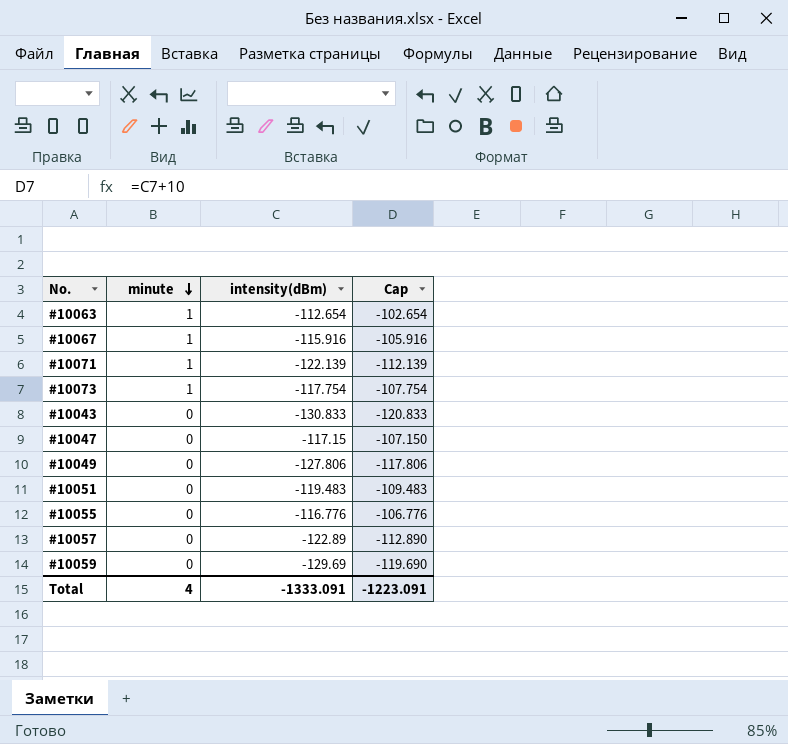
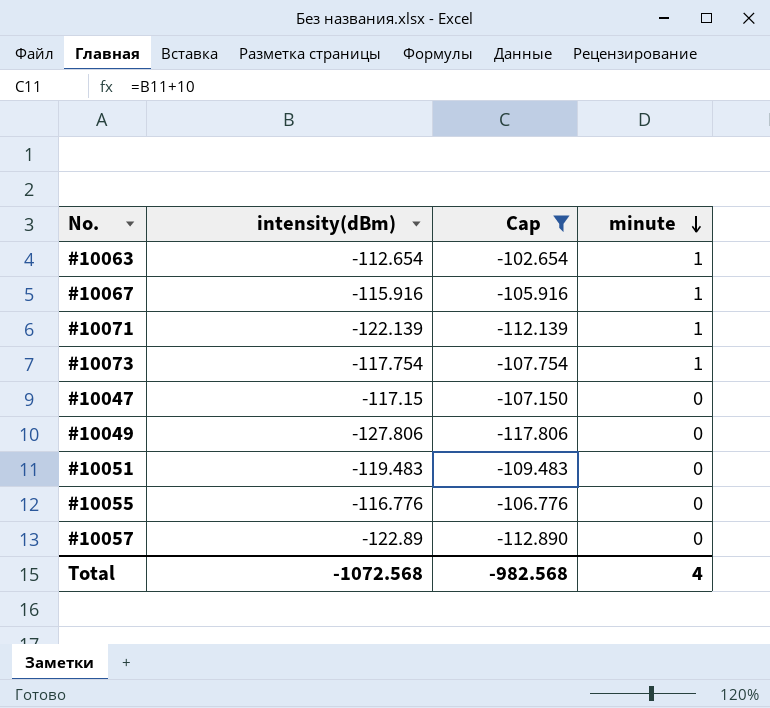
filter: none -> Cap >= -117.806
column minute | position: 2 -> 4
Total | intensity(dBm): -1333.091 -> -1072.568
Total | Cap: -1223.091 -> -982.568

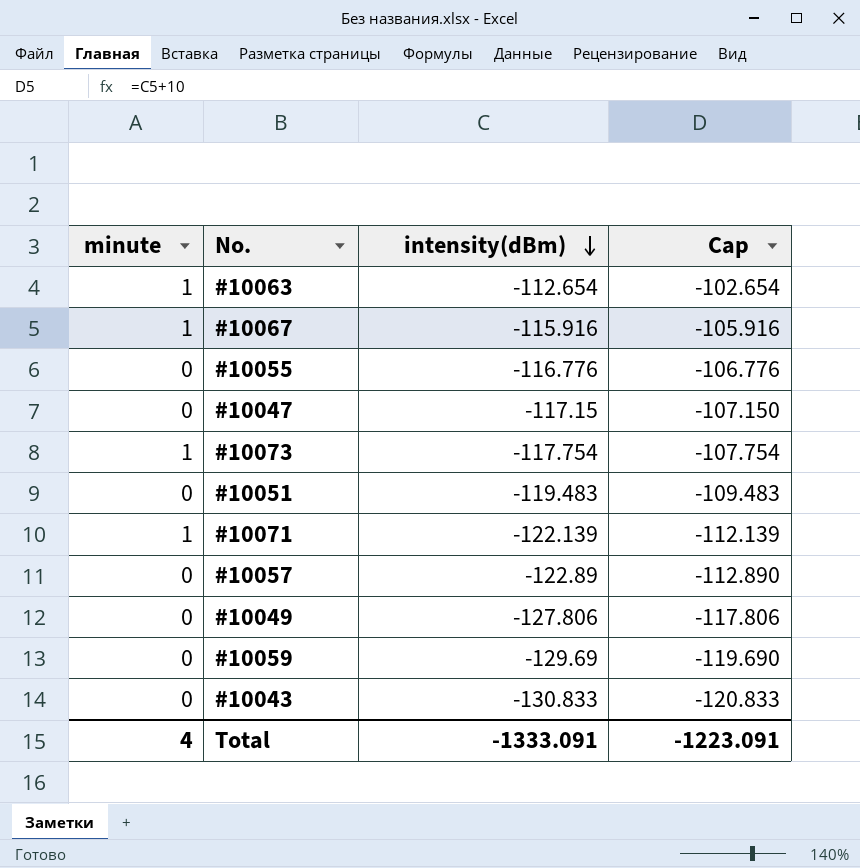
filter: Cap >= -117.806 -> none
row order: minute descending -> intensity(dBm) descending
column minute | position: 4 -> 1
Total | intensity(dBm): -1072.568 -> -1333.091
Total | Cap: -982.568 -> -1223.091

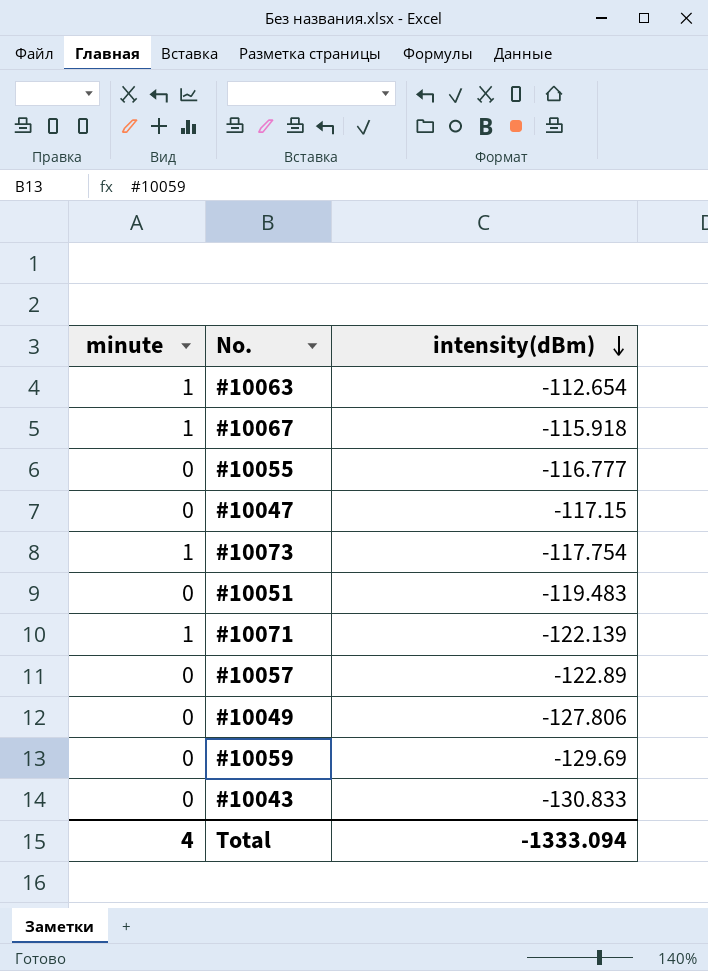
column Cap | formula: [intensity(dBm)] + 10 -> none
#10067 | intensity(dBm): -115.916 -> -115.918
#10055 | intensity(dBm): -116.776 -> -116.777
Total | intensity(dBm): -1333.091 -> -1333.094

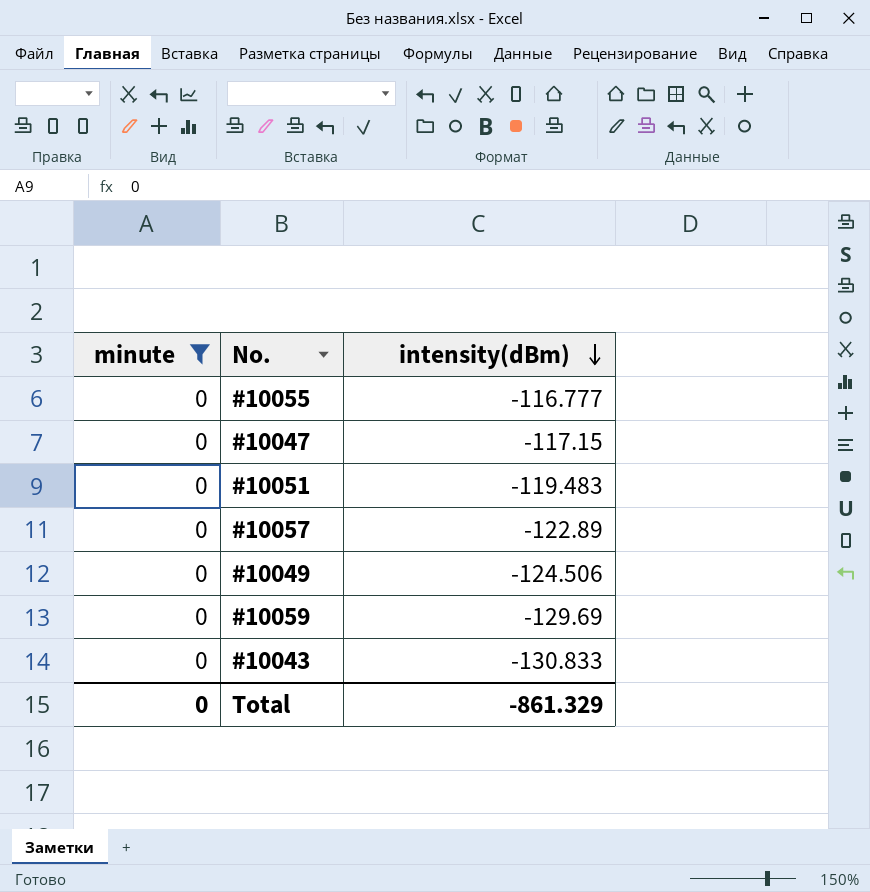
filter: none -> minute = 0
#10049 | intensity(dBm): -127.806 -> -124.506
Total | minute: 4 -> 0
Total | intensity(dBm): -1333.094 -> -861.329

